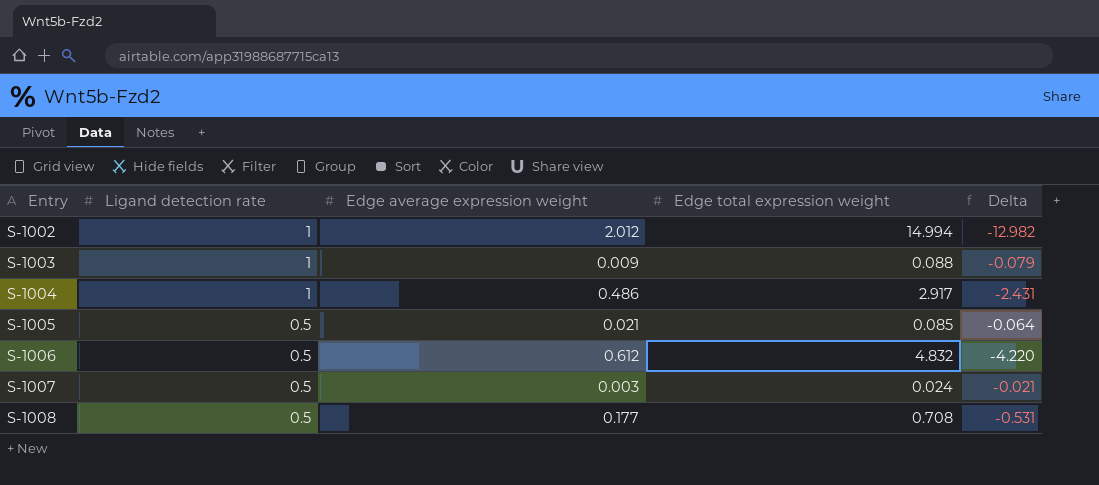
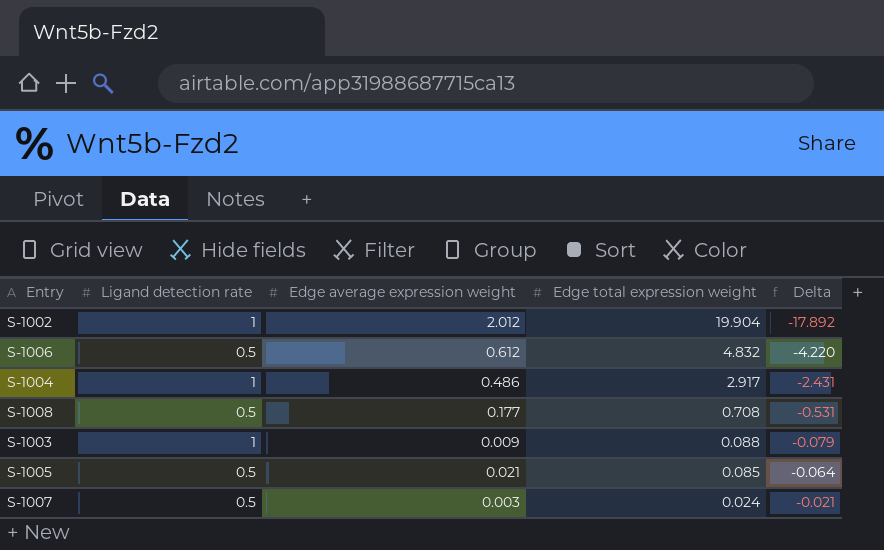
row order: Entry ascending -> Edge total expression weight descending
S-1002 | Edge total expression weight: 14.994 -> 19.904
S-1002 | Delta: -12.982 -> -17.892

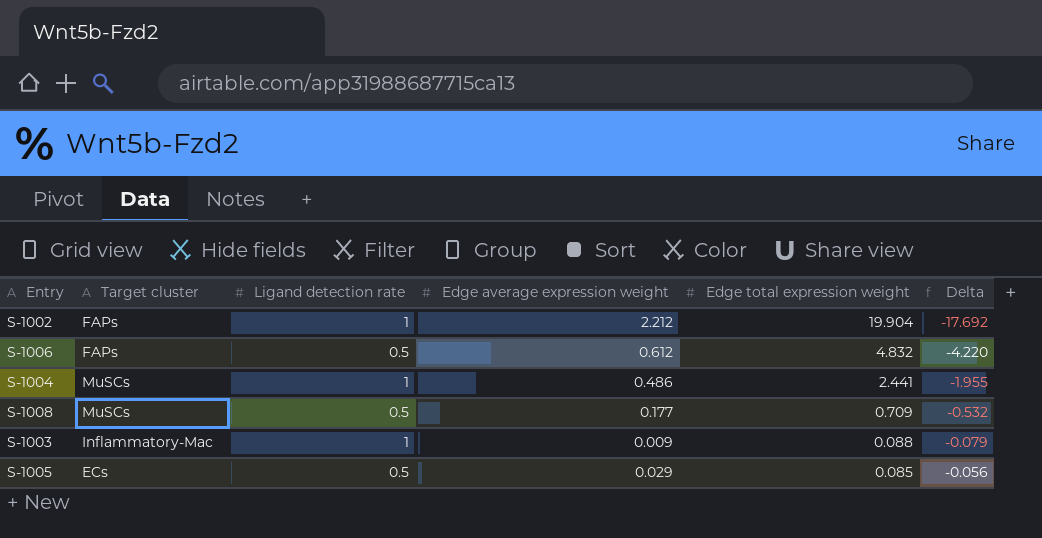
column Target cluster | position: none -> 2
row S-1007: 0.5 | 0.003 | 0.024 | -0.021 -> none
S-1002 | Edge average expression weight: 2.012 -> 2.212
S-1002 | Delta: -17.892 -> -17.692
S-1004 | Edge total expression weight: 2.917 -> 2.441
S-1004 | Delta: -2.431 -> -1.955
S-1008 | Edge total expression weight: 0.708 -> 0.709
S-1008 | Delta: -0.531 -> -0.532
S-1005 | Edge average expression weight: 0.021 -> 0.029
S-1005 | Delta: -0.064 -> -0.056

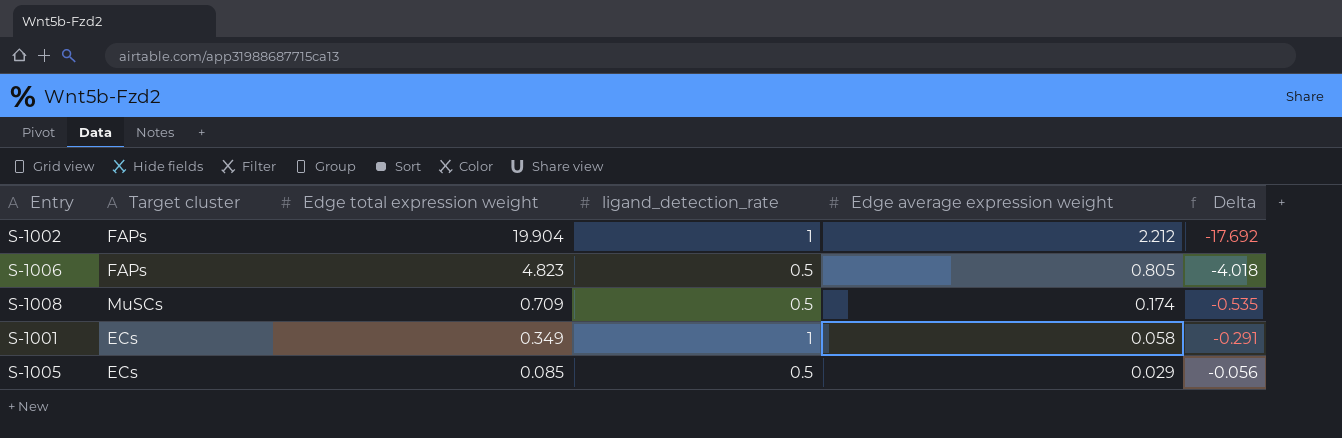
column Edge total expression weight | position: 5 -> 3
column name: Ligand detection rate -> ligand_detection_rate
row S-1004: MuSCs | 1 | 0.486 | 2.441 | -1.955 -> none
row S-1003: Inflammatory-Mac | 1 | 0.009 | 0.088 | -0.079 -> none
S-1006 | Edge total expression weight: 4.832 -> 4.823
S-1006 | Edge average expression weight: 0.612 -> 0.805
S-1006 | Delta: -4.220 -> -4.018
S-1008 | Edge average expression weight: 0.177 -> 0.174
S-1008 | Delta: -0.532 -> -0.535
row S-1001: none -> ECs | 0.349 | 1 | 0.058 | -0.291

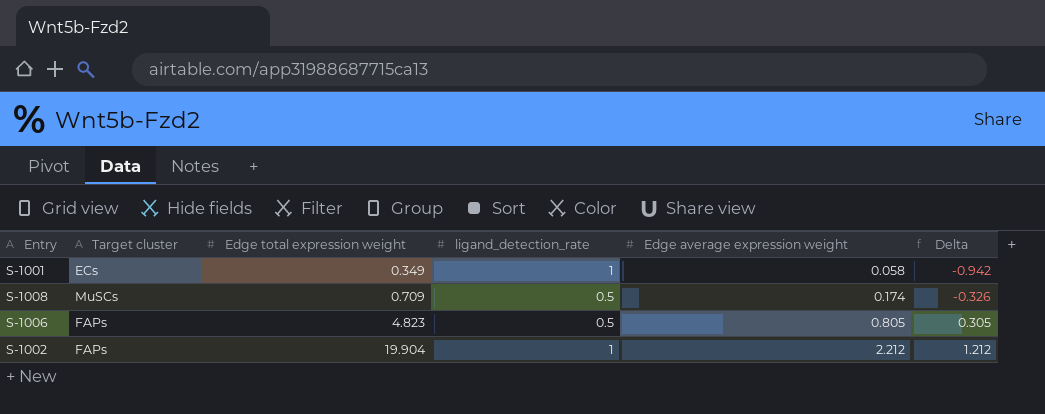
row order: Edge total expression weight descending -> Edge total expression weight ascending
column Delta | formula: [Edge average expression weight] - [Edge total expression weight] -> [Edge average expression weight] - [ligand_detection_rate]
row S-1005: ECs | 0.085 | 0.5 | 0.029 | -0.056 -> none

